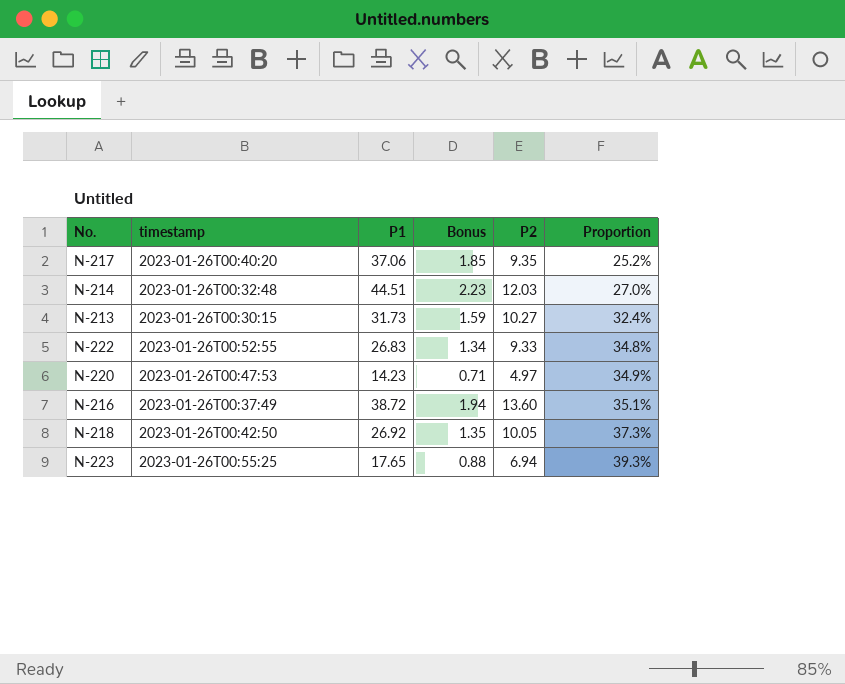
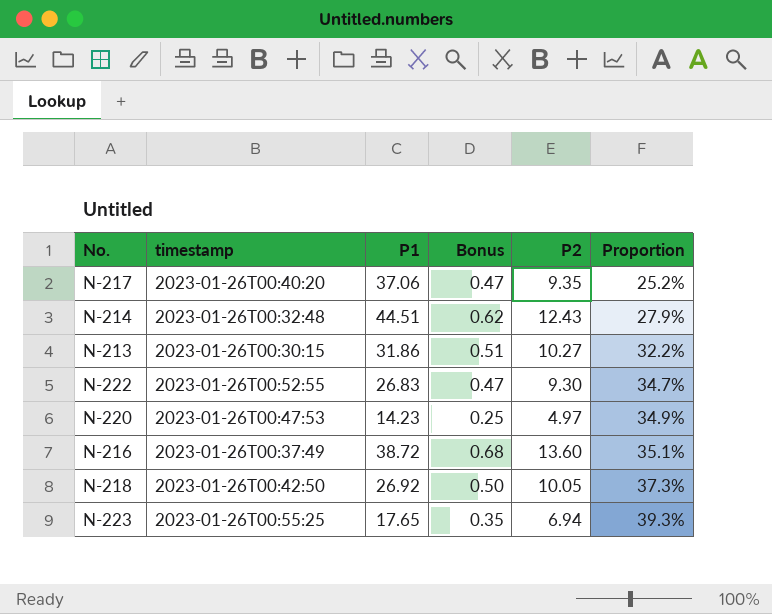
column Bonus | formula: [P1] * 0.05 -> [P2] * 0.05
N-214 | P2: 12.03 -> 12.43
N-214 | Proportion: 27.0% -> 27.9%
N-213 | P1: 31.73 -> 31.86
N-213 | Proportion: 32.4% -> 32.2%
N-222 | P2: 9.33 -> 9.30
N-222 | Proportion: 34.8% -> 34.7%

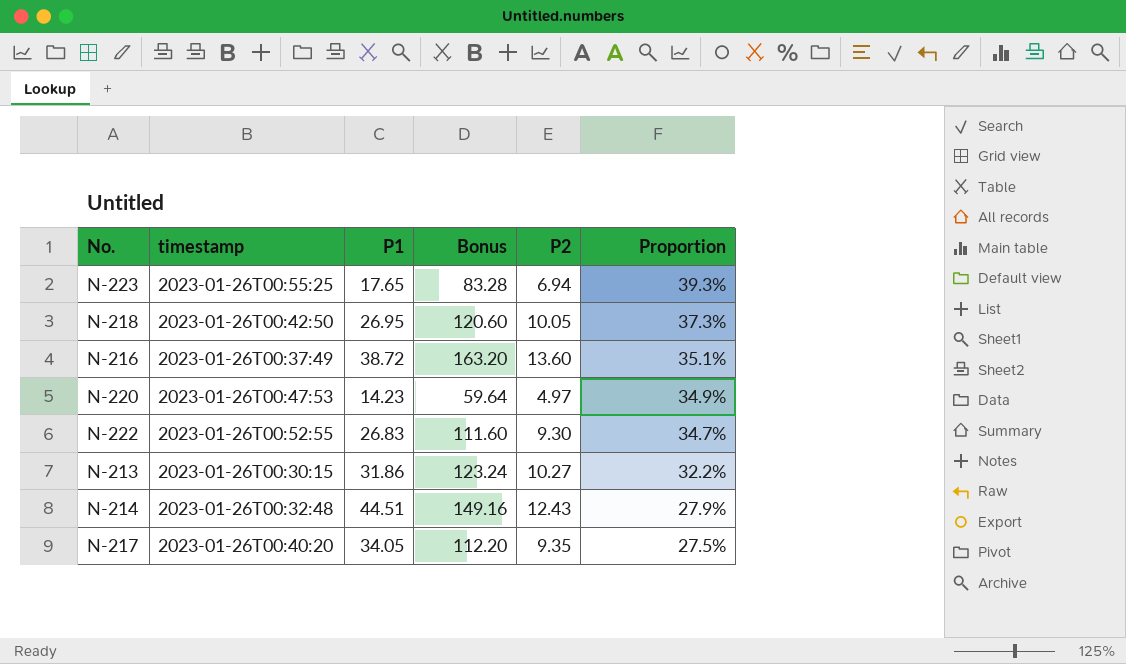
row order: Proportion ascending -> Proportion descending
column Bonus | formula: [P2] * 0.05 -> [P2] * 12
N-218 | P1: 26.92 -> 26.95
N-217 | P1: 37.06 -> 34.05
N-217 | Proportion: 25.2% -> 27.5%

